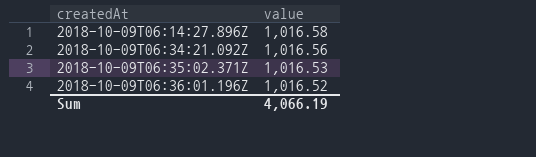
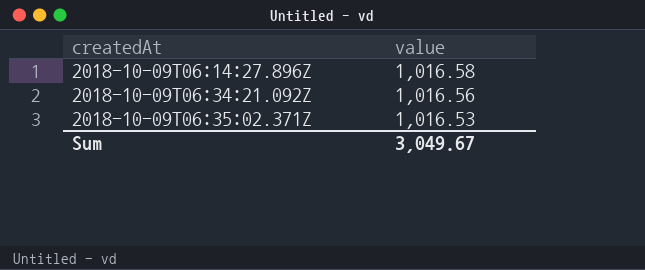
row 2018-10-09T06:36:01.196Z: 1,016.52 -> none
Sum | value: 4,066.19 -> 3,049.67

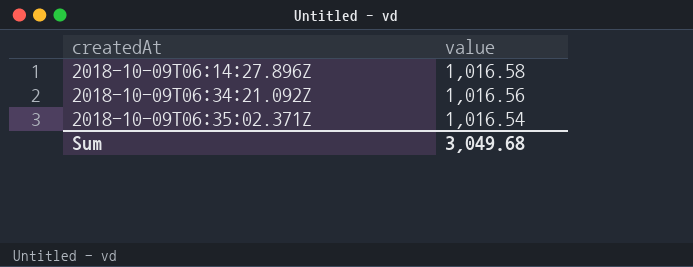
2018-10-09T06:35:02.371Z | value: 1,016.53 -> 1,016.54
Sum | value: 3,049.67 -> 3,049.68

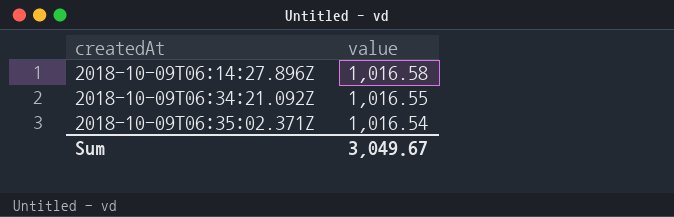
2018-10-09T06:34:21.092Z | value: 1,016.56 -> 1,016.55
Sum | value: 3,049.68 -> 3,049.67

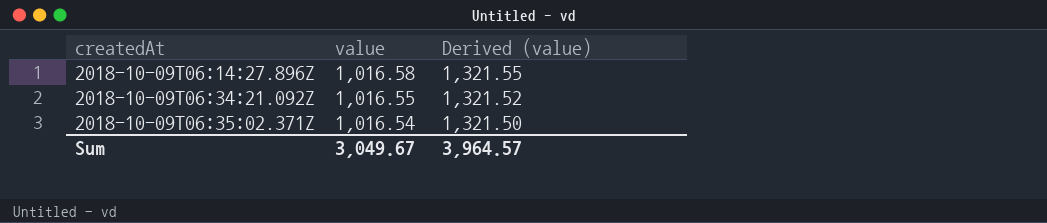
column Derived (value) | formula: none -> [value] * 1.3

